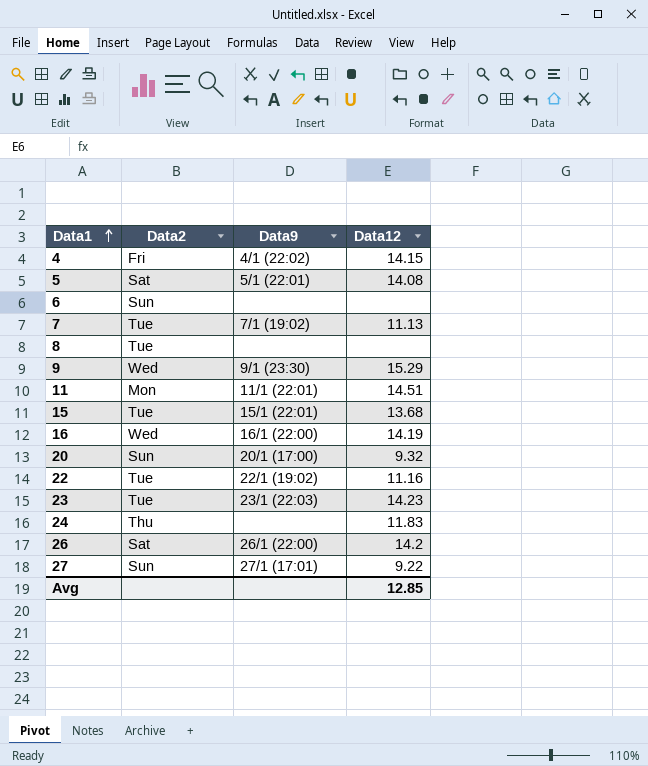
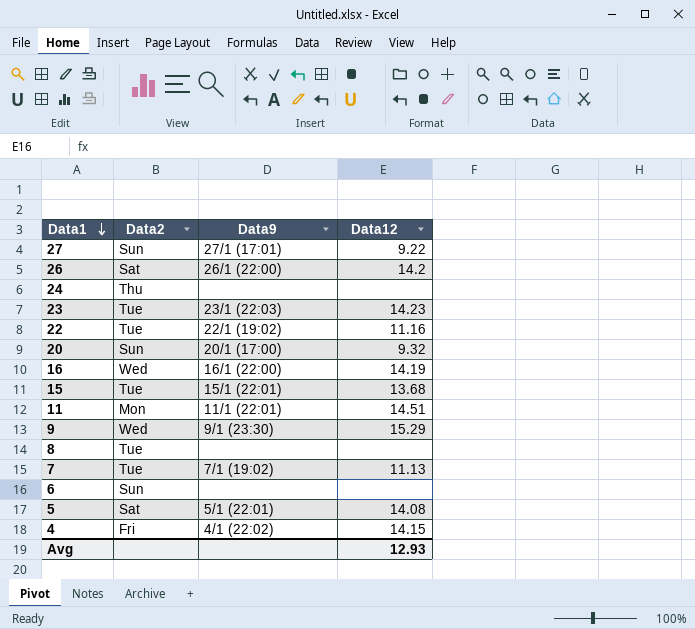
row order: Data1 ascending -> Data1 descending
24 | Data12: 11.83 -> none
Avg | Data12: 12.85 -> 12.93

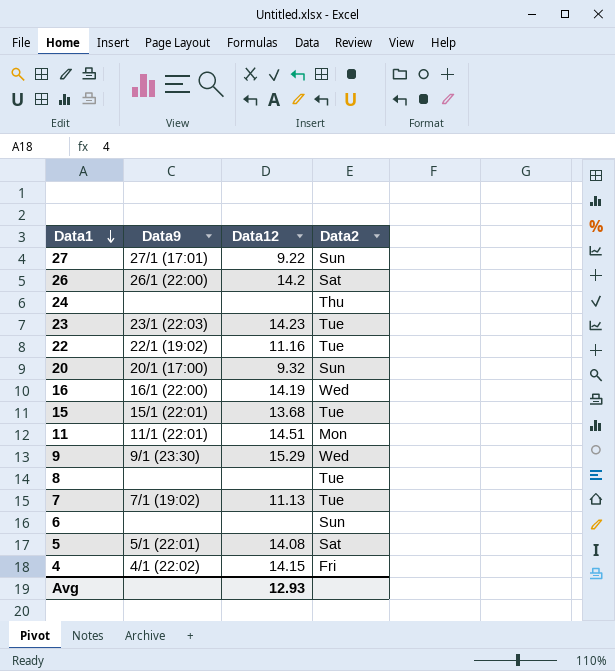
column Data2 | position: 2 -> 4

